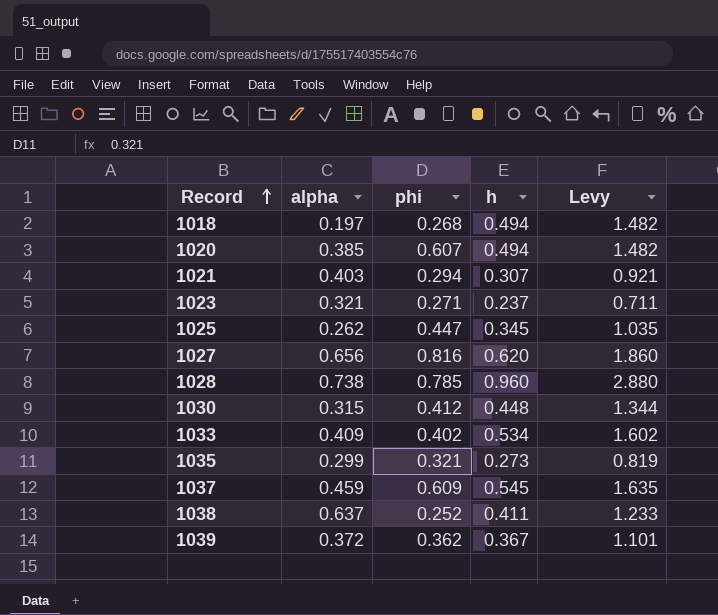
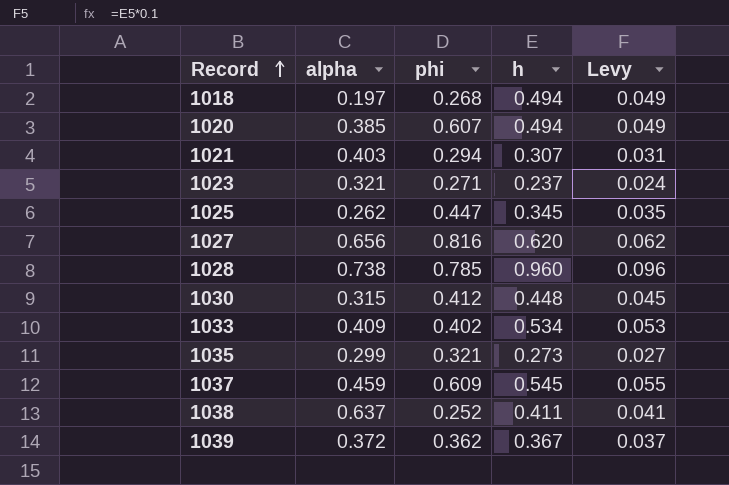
column Levy | formula: [h] * 3 -> [h] * 0.1

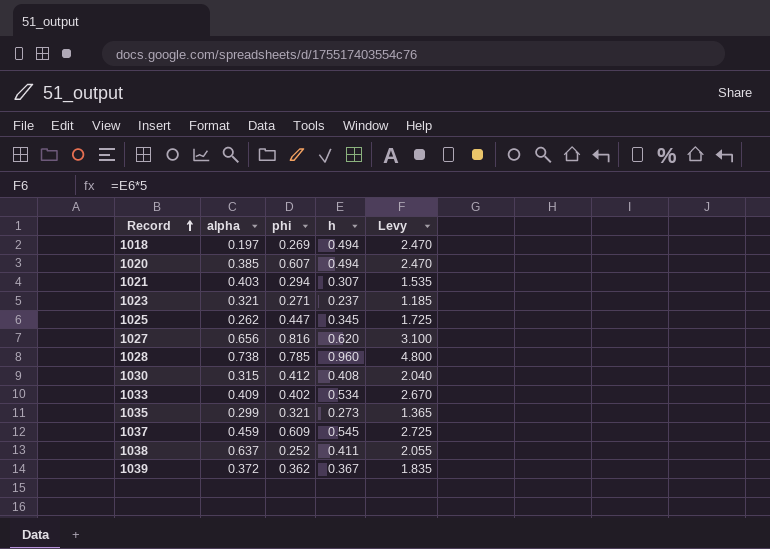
column Levy | formula: [h] * 0.1 -> [h] * 5
1018 | phi: 0.268 -> 0.269
1030 | h: 0.448 -> 0.408

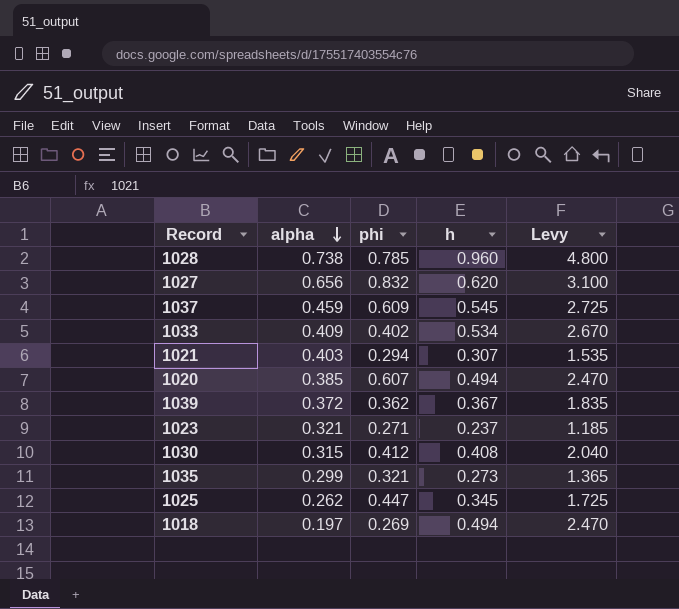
row order: Record ascending -> alpha descending
row 1038: 0.637 | 0.252 | 0.411 | 2.055 -> none
1027 | phi: 0.816 -> 0.832

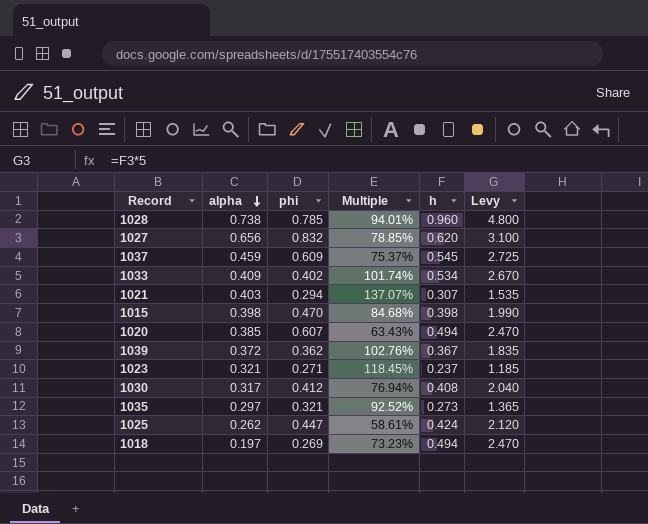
column Multiple | formula: none -> [alpha] / [phi]
row 1015: none -> 0.398 | 0.470 | 84.68% | 0.398 | 1.990
1030 | alpha: 0.315 -> 0.317
1035 | alpha: 0.299 -> 0.297
1025 | h: 0.345 -> 0.424
1025 | Levy: 1.725 -> 2.120

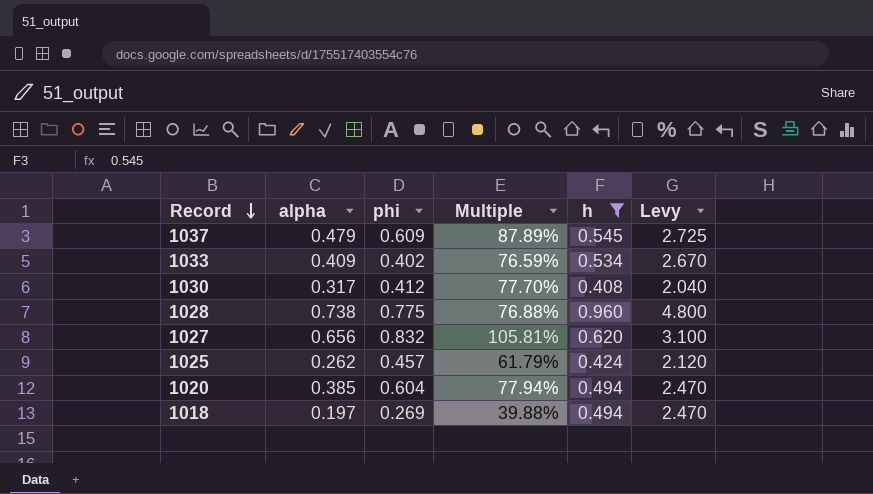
filter: none -> h >= 0.408
row order: alpha descending -> Record descending
column Multiple | formula: [alpha] / [phi] -> [alpha] / [h]
1037 | alpha: 0.459 -> 0.479
1028 | phi: 0.785 -> 0.775
1025 | phi: 0.447 -> 0.457
1020 | phi: 0.607 -> 0.604

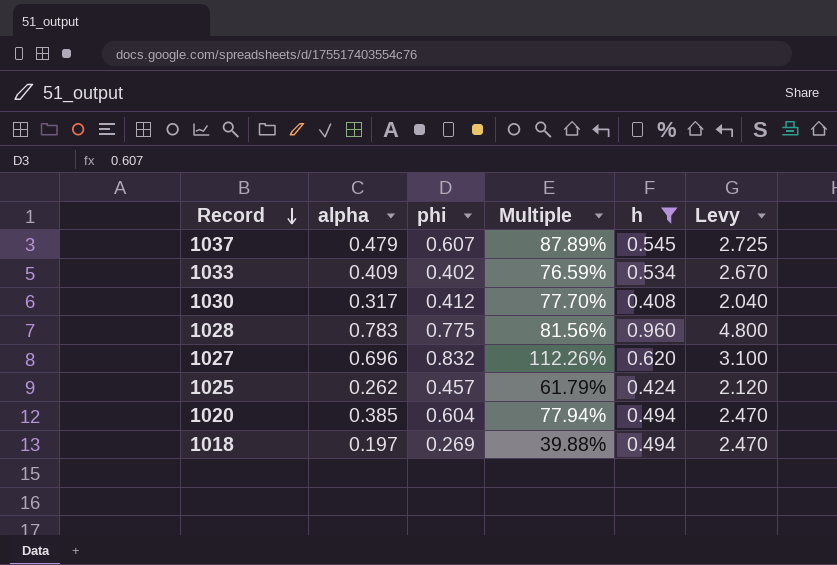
1037 | phi: 0.609 -> 0.607
1028 | alpha: 0.738 -> 0.783
1028 | Multiple: 76.88% -> 81.56%
1027 | alpha: 0.656 -> 0.696
1027 | Multiple: 105.81% -> 112.26%

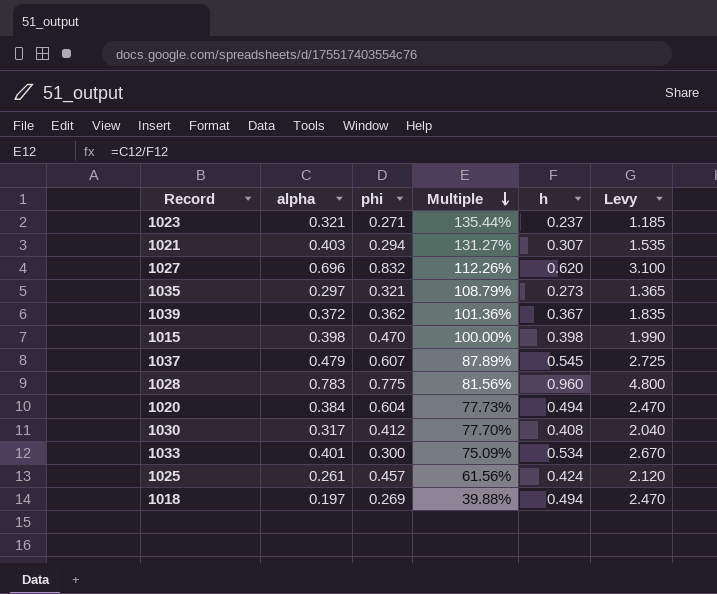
filter: h >= 0.408 -> none
row order: Record descending -> Multiple descending
1020 | alpha: 0.385 -> 0.384
1020 | Multiple: 77.94% -> 77.73%
1033 | alpha: 0.409 -> 0.401
1033 | phi: 0.402 -> 0.300
1033 | Multiple: 76.59% -> 75.09%
1025 | alpha: 0.262 -> 0.261
1025 | Multiple: 61.79% -> 61.56%

